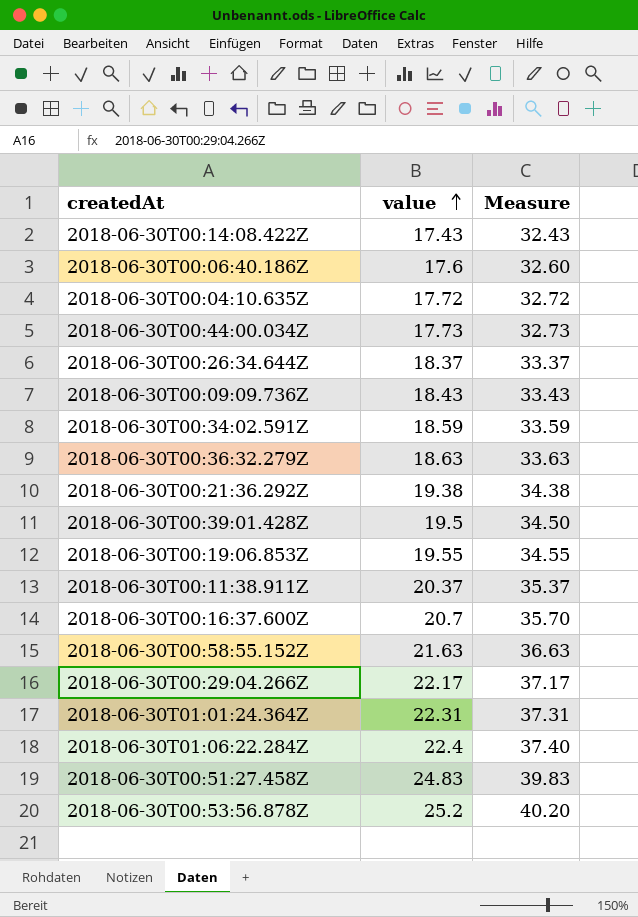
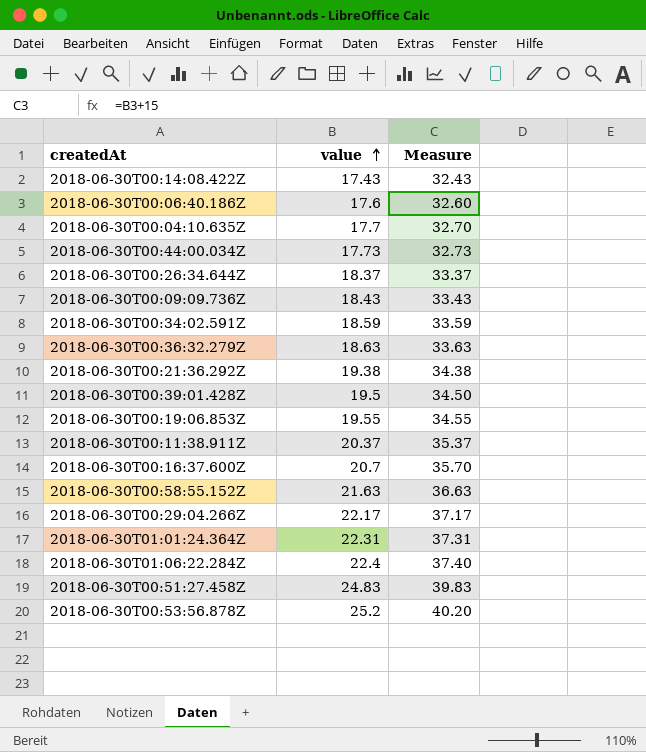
2018-06-30T00:04:10.635Z | value: 17.72 -> 17.7
2018-06-30T00:04:10.635Z | Measure: 32.72 -> 32.70

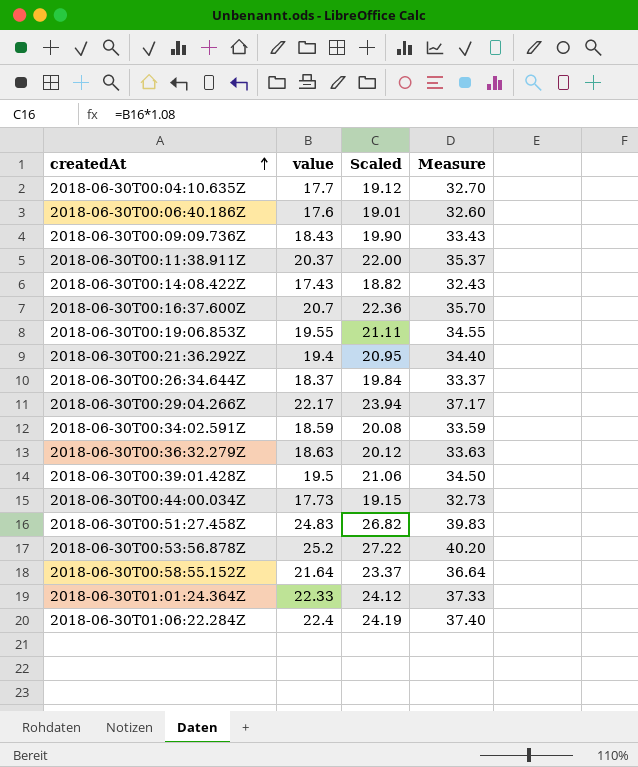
row order: value ascending -> createdAt ascending
column Scaled | formula: none -> [value] * 1.08
2018-06-30T00:21:36.292Z | value: 19.38 -> 19.4
2018-06-30T00:21:36.292Z | Measure: 34.38 -> 34.40
2018-06-30T00:58:55.152Z | value: 21.63 -> 21.64
2018-06-30T00:58:55.152Z | Measure: 36.63 -> 36.64
2018-06-30T01:01:24.364Z | value: 22.31 -> 22.33
2018-06-30T01:01:24.364Z | Measure: 37.31 -> 37.33

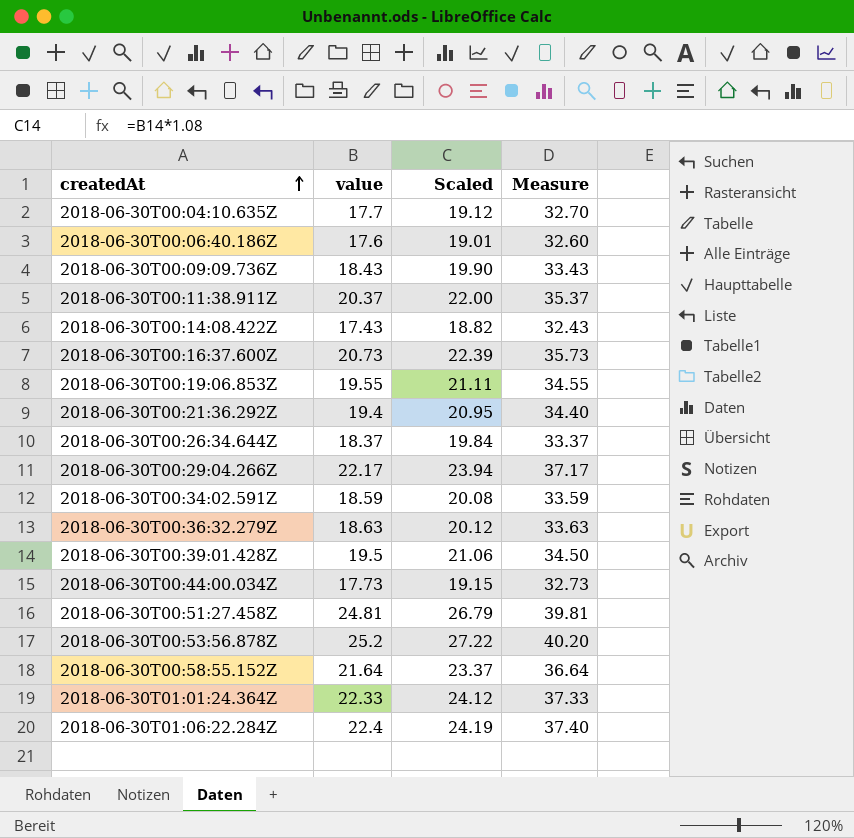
2018-06-30T00:16:37.600Z | value: 20.7 -> 20.73
2018-06-30T00:16:37.600Z | Scaled: 22.36 -> 22.39
2018-06-30T00:16:37.600Z | Measure: 35.70 -> 35.73
2018-06-30T00:51:27.458Z | value: 24.83 -> 24.81
2018-06-30T00:51:27.458Z | Scaled: 26.82 -> 26.79
2018-06-30T00:51:27.458Z | Measure: 39.83 -> 39.81

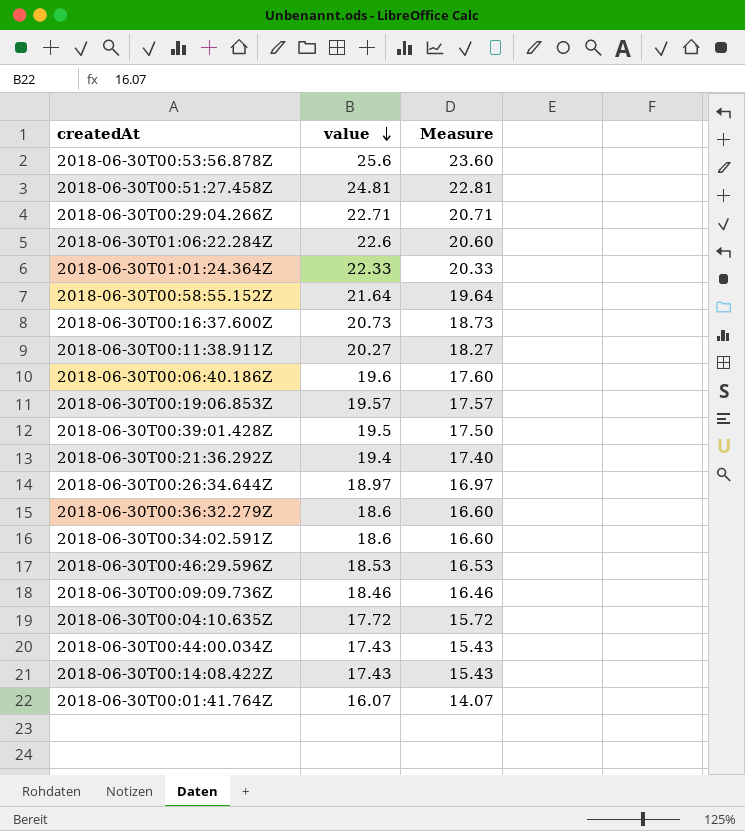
row order: createdAt ascending -> value descending
column Scaled | formula: [value] * 1.08 -> none
column Measure | formula: [value] + 15 -> [value] - 2
2018-06-30T00:53:56.878Z | value: 25.2 -> 25.6
2018-06-30T00:29:04.266Z | value: 22.17 -> 22.71
2018-06-30T01:06:22.284Z | value: 22.4 -> 22.6
2018-06-30T00:11:38.911Z | value: 20.37 -> 20.27
2018-06-30T00:06:40.186Z | value: 17.6 -> 19.6
2018-06-30T00:19:06.853Z | value: 19.55 -> 19.57
2018-06-30T00:26:34.644Z | value: 18.37 -> 18.97
2018-06-30T00:36:32.279Z | value: 18.63 -> 18.6
2018-06-30T00:34:02.591Z | value: 18.59 -> 18.6
row 2018-06-30T00:46:29.596Z: none -> 18.53 | 16.53
2018-06-30T00:09:09.736Z | value: 18.43 -> 18.46
2018-06-30T00:04:10.635Z | value: 17.7 -> 17.72
2018-06-30T00:44:00.034Z | value: 17.73 -> 17.43
row 2018-06-30T00:01:41.764Z: none -> 16.07 | 14.07

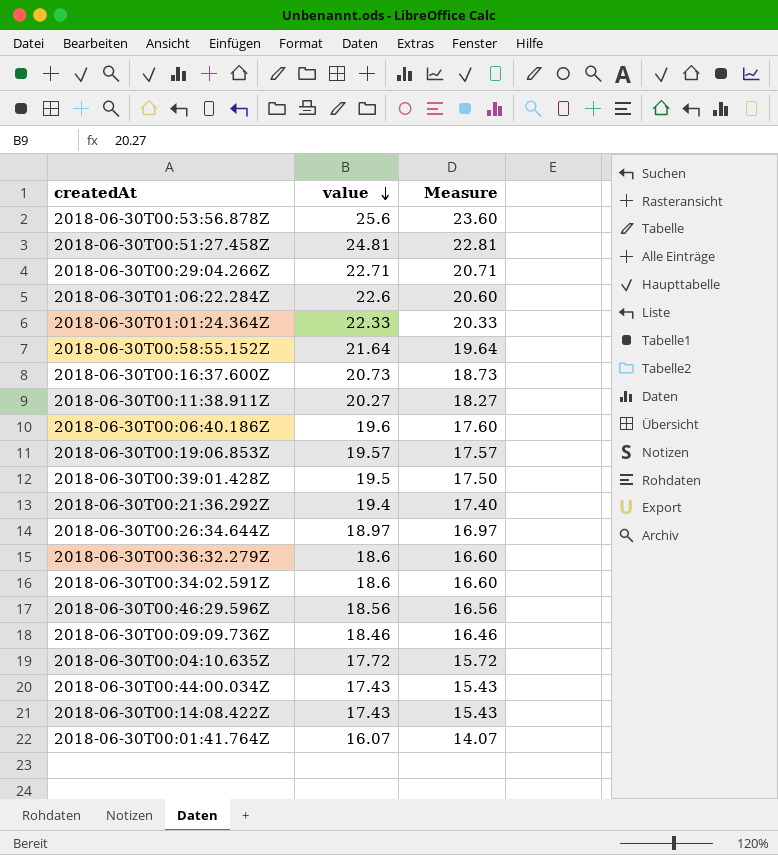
2018-06-30T00:46:29.596Z | value: 18.53 -> 18.56
2018-06-30T00:46:29.596Z | Measure: 16.53 -> 16.56

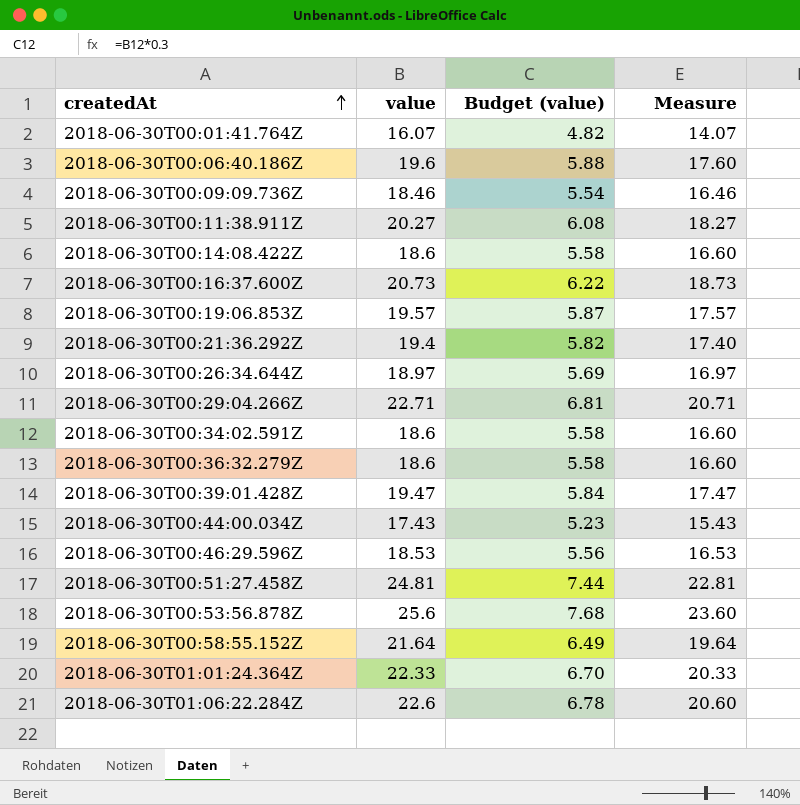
row order: value descending -> createdAt ascending
column Budget (value) | formula: none -> [value] * 0.3
row 2018-06-30T00:04:10.635Z: 17.72 | 15.72 -> none
2018-06-30T00:14:08.422Z | value: 17.43 -> 18.6
2018-06-30T00:14:08.422Z | Measure: 15.43 -> 16.60
2018-06-30T00:39:01.428Z | value: 19.5 -> 19.47
2018-06-30T00:39:01.428Z | Measure: 17.50 -> 17.47
2018-06-30T00:46:29.596Z | value: 18.56 -> 18.53
2018-06-30T00:46:29.596Z | Measure: 16.56 -> 16.53

